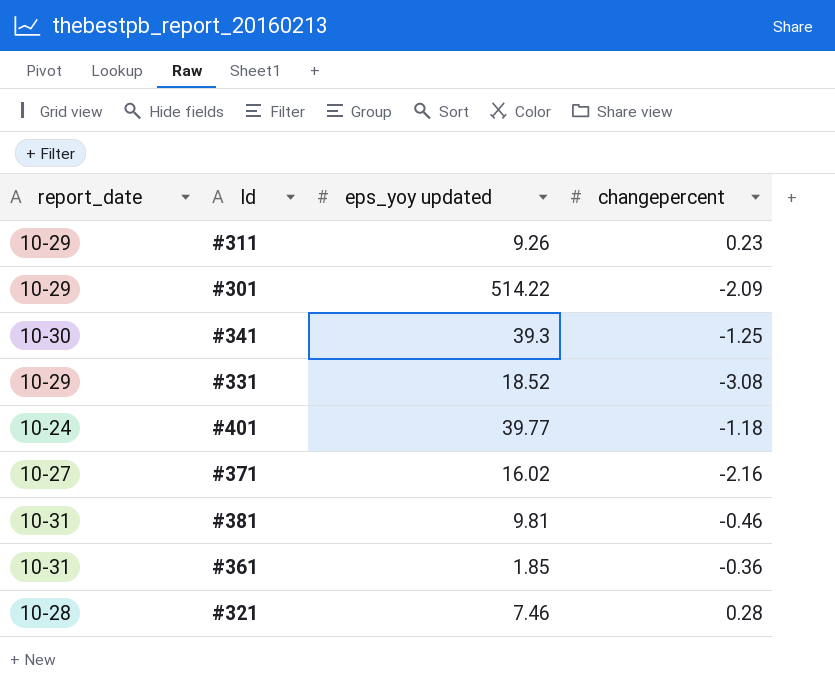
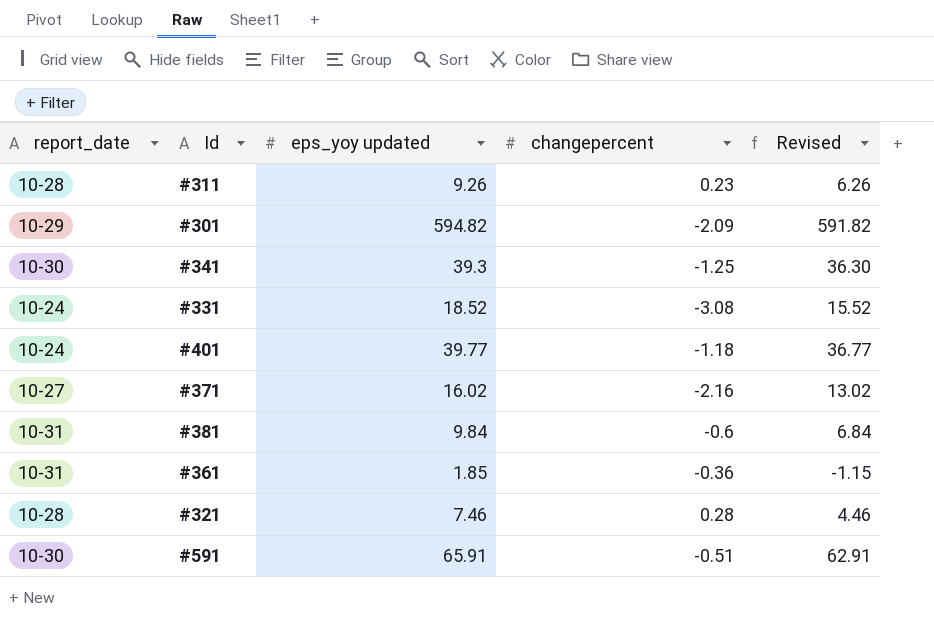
column Revised | formula: none -> [eps_yoy updated] - 3
#311 | report_date: 10-29 -> 10-28
#301 | eps_yoy updated: 514.22 -> 594.82
#331 | report_date: 10-29 -> 10-24
#381 | eps_yoy updated: 9.81 -> 9.84
#381 | changepercent: -0.46 -> -0.6
row #591: none -> 10-30 | 65.91 | -0.51 | 62.91

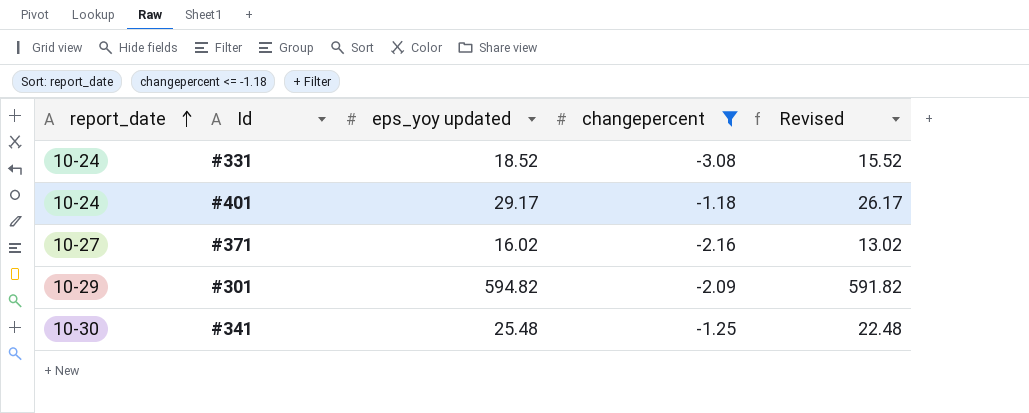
filter: none -> changepercent <= -1.18
row order: none -> report_date ascending
#401 | eps_yoy updated: 39.77 -> 29.17
#401 | Revised: 36.77 -> 26.17
#341 | eps_yoy updated: 39.3 -> 25.48
#341 | Revised: 36.30 -> 22.48

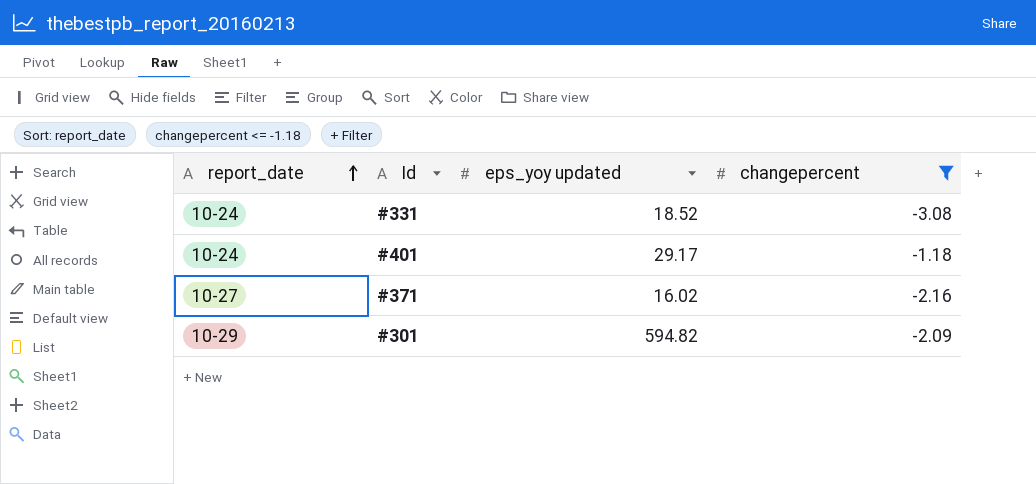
column Revised | formula: [eps_yoy updated] - 3 -> none
row #341: 10-30 | 25.48 | -1.25 | 22.48 -> none

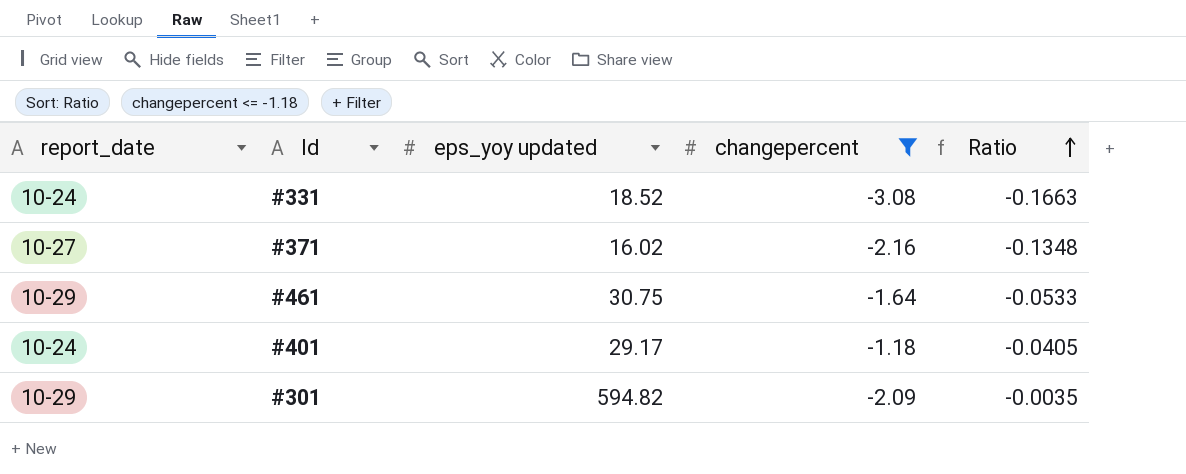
row order: report_date ascending -> Ratio ascending
column Ratio | formula: none -> [changepercent] / [eps_yoy updated]
row #461: none -> 10-29 | 30.75 | -1.64 | -0.0533

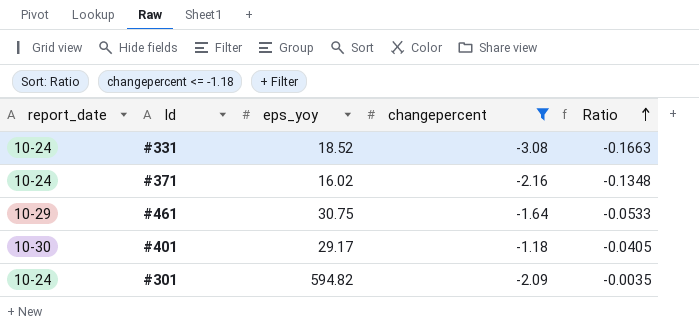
column name: eps_yoy updated -> eps_yoy
#371 | report_date: 10-27 -> 10-24
#401 | report_date: 10-24 -> 10-30
#301 | report_date: 10-29 -> 10-24

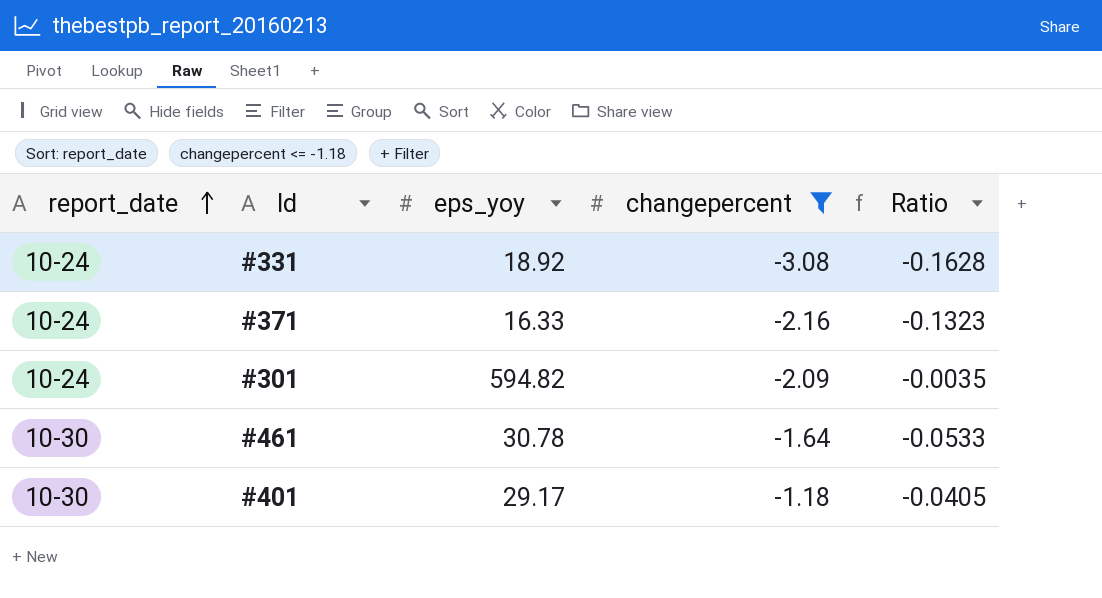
row order: Ratio ascending -> report_date ascending
#331 | eps_yoy: 18.52 -> 18.92
#331 | Ratio: -0.1663 -> -0.1628
#371 | eps_yoy: 16.02 -> 16.33
#371 | Ratio: -0.1348 -> -0.1323
#461 | report_date: 10-29 -> 10-30
#461 | eps_yoy: 30.75 -> 30.78

